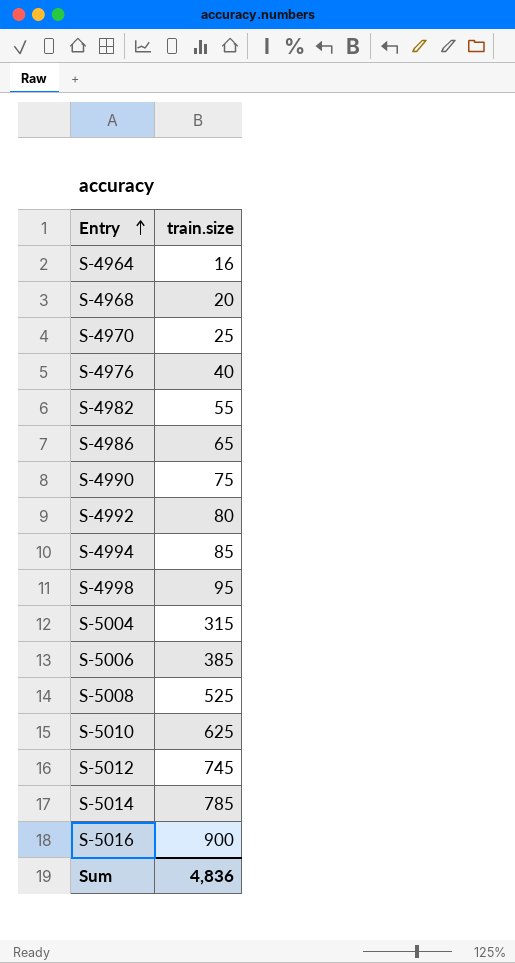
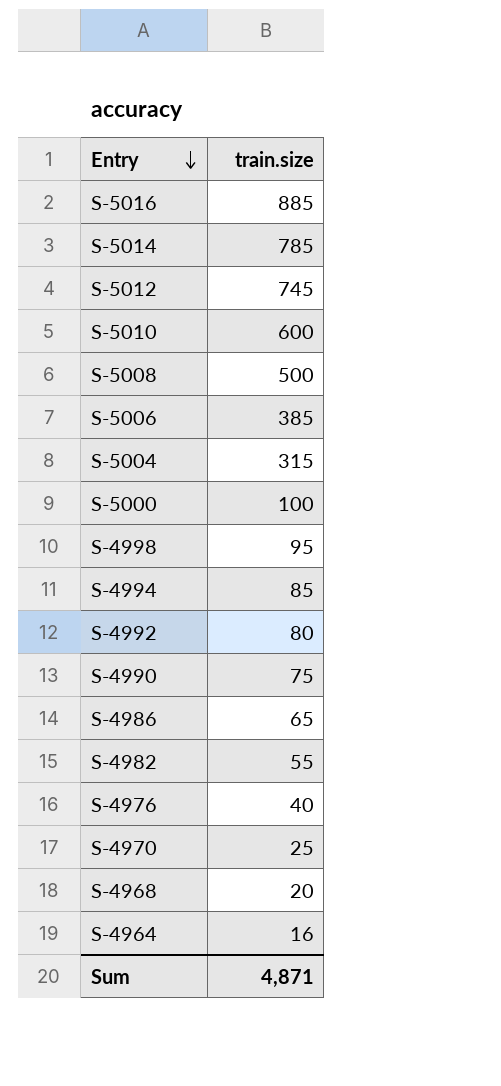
row order: Entry ascending -> Entry descending
S-5016 | train.size: 900 -> 885
S-5010 | train.size: 625 -> 600
S-5008 | train.size: 525 -> 500
row S-5000: none -> 100
Sum | train.size: 4,836 -> 4,871

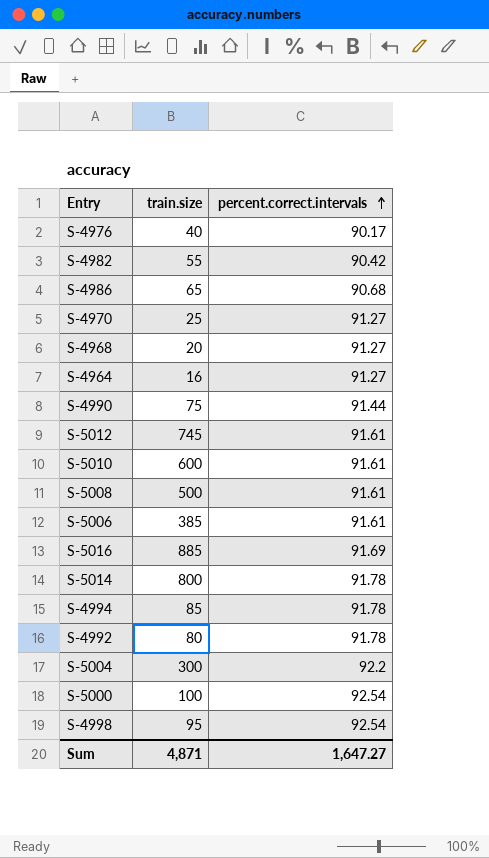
row order: Entry descending -> percent.correct.intervals ascending
column percent.correct.intervals | position: none -> 3
S-5014 | train.size: 785 -> 800
S-5004 | train.size: 315 -> 300

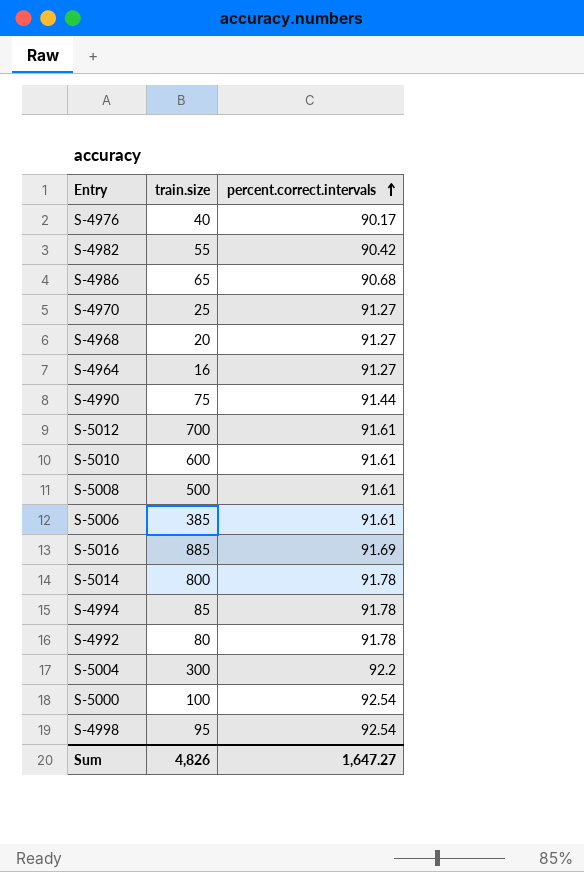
S-5012 | train.size: 745 -> 700
Sum | train.size: 4,871 -> 4,826

